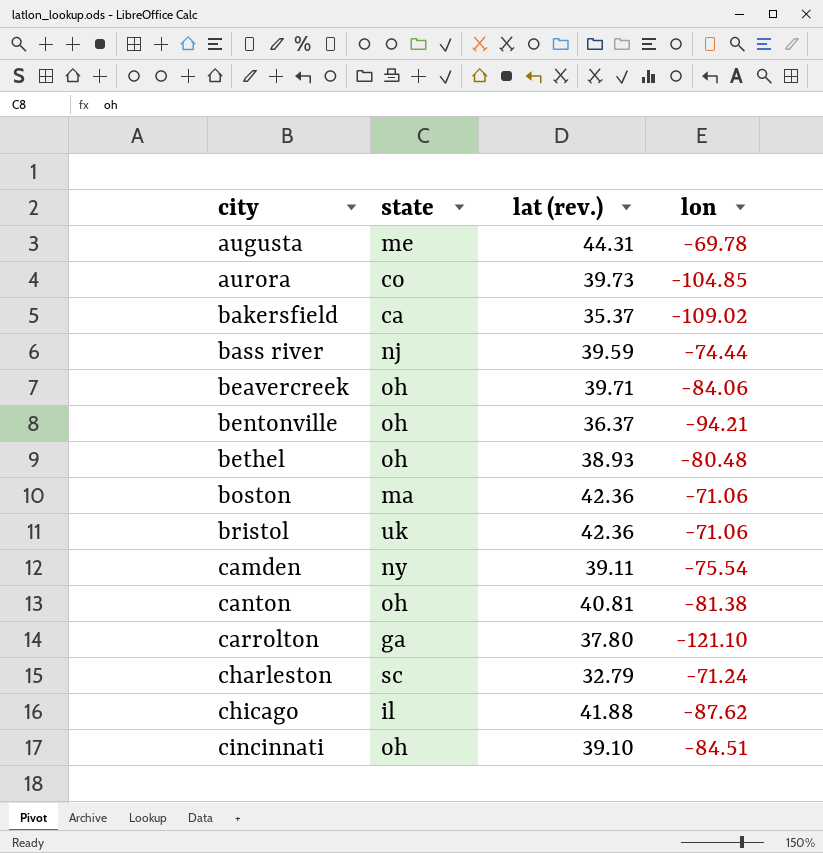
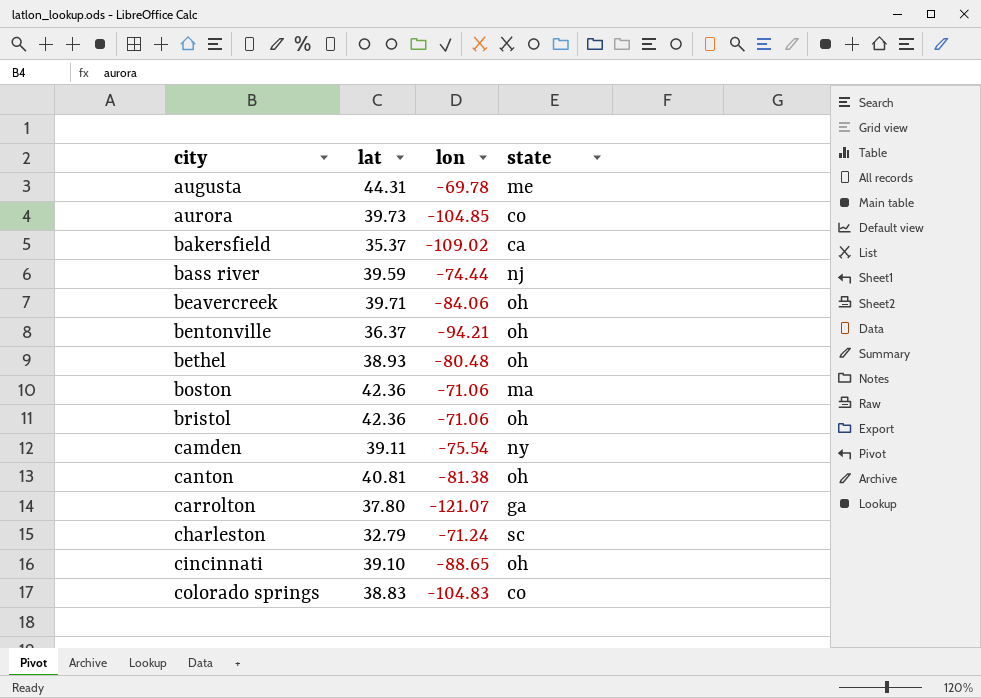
column name: lat (rev.) -> lat
column state | position: 2 -> 4
row chicago: il | 41.88 | -87.62 -> none
bristol | state: uk -> oh
carrolton | lon: -121.10 -> -121.07
cincinnati | lon: -84.51 -> -88.65
row colorado springs: none -> 38.83 | -104.83 | co

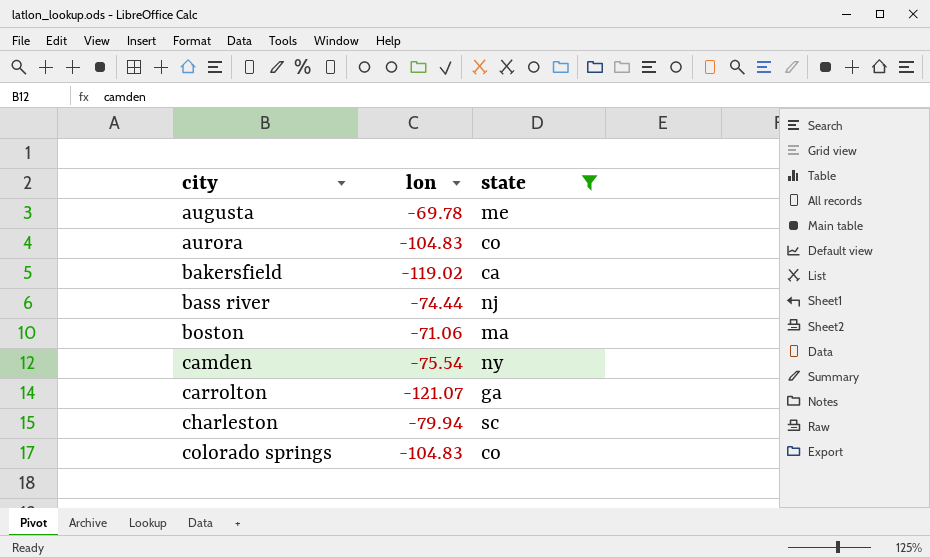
filter: none -> state != oh
column lat | position: 2 -> none
aurora | lon: -104.85 -> -104.83
bakersfield | lon: -109.02 -> -119.02
charleston | lon: -71.24 -> -79.94

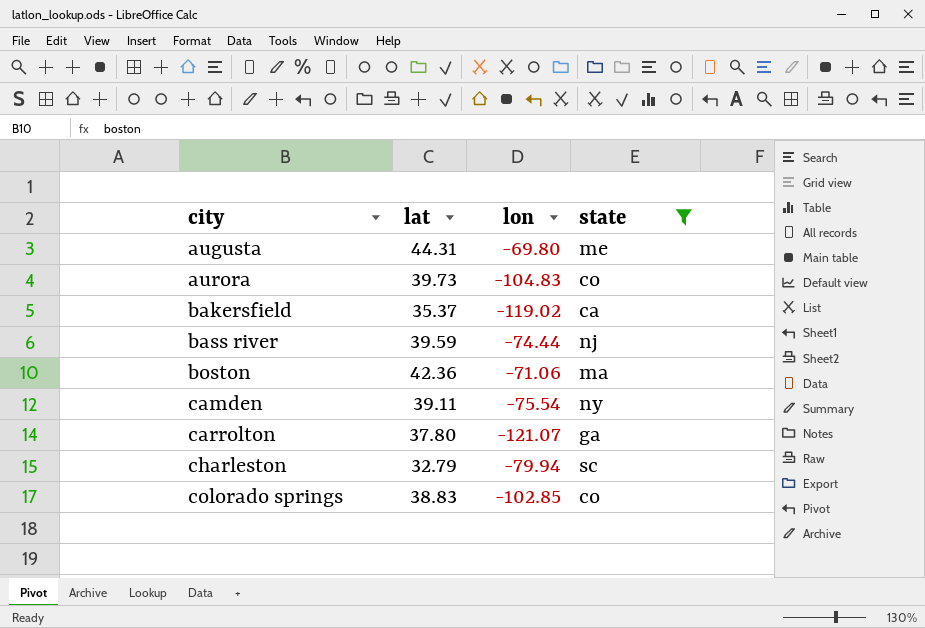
column lat | position: none -> 2
augusta | lon: -69.78 -> -69.80
colorado springs | lon: -104.83 -> -102.85

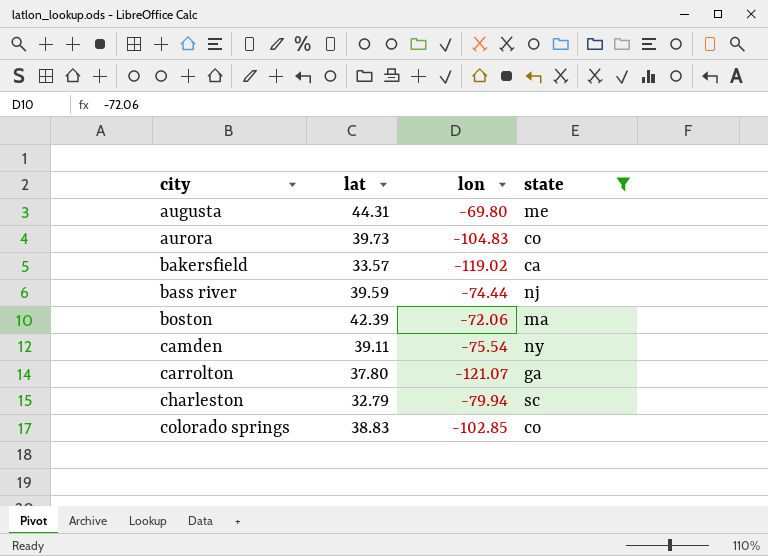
bakersfield | lat: 35.37 -> 33.57
boston | lat: 42.36 -> 42.39
boston | lon: -71.06 -> -72.06

